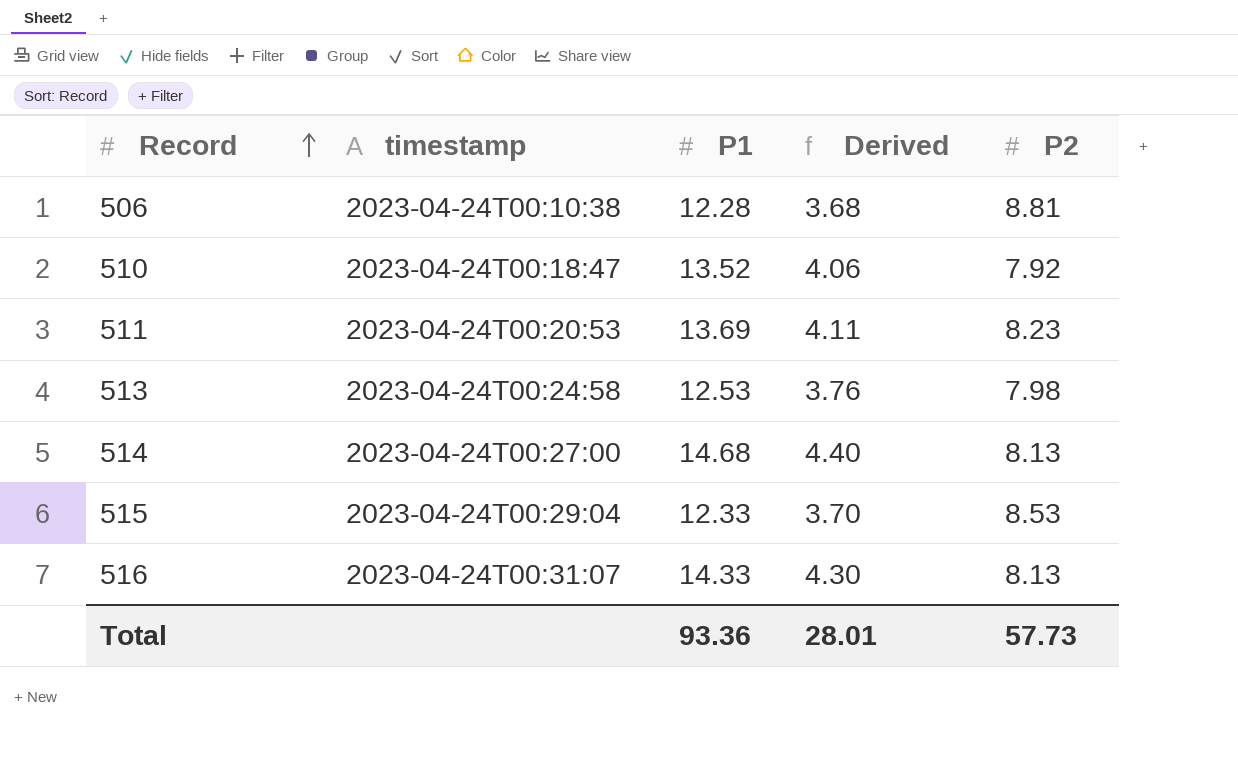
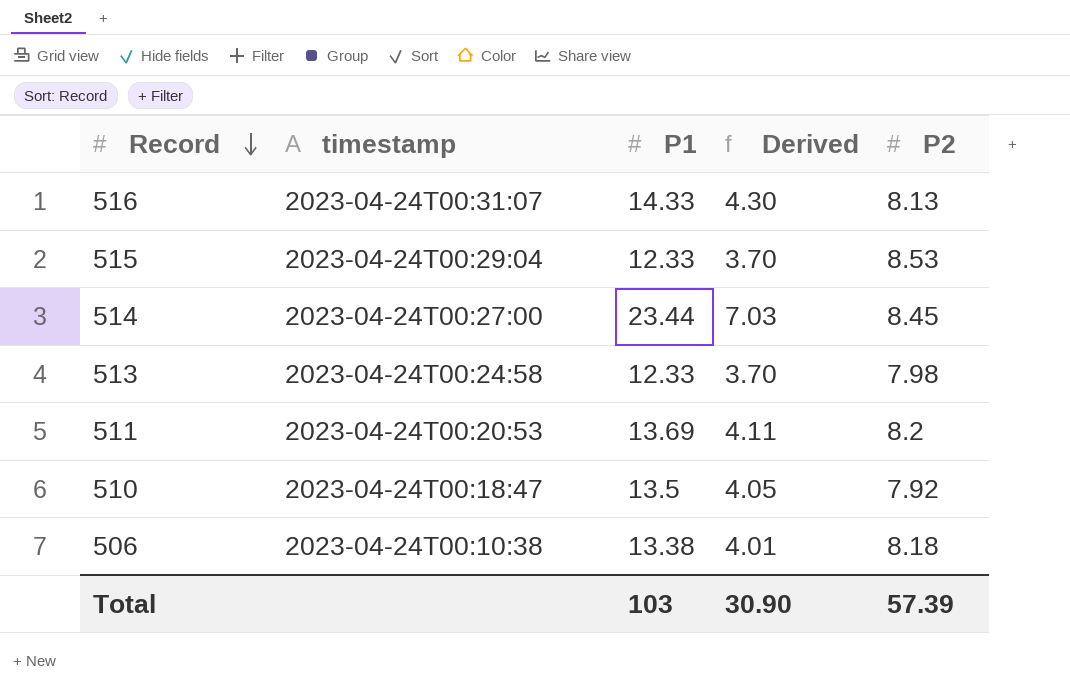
row order: Record ascending -> Record descending
514 | P1: 14.68 -> 23.44
514 | Derived: 4.40 -> 7.03
514 | P2: 8.13 -> 8.45
513 | P1: 12.53 -> 12.33
513 | Derived: 3.76 -> 3.70
511 | P2: 8.23 -> 8.2
510 | P1: 13.52 -> 13.5
510 | Derived: 4.06 -> 4.05
506 | P1: 12.28 -> 13.38
506 | Derived: 3.68 -> 4.01
506 | P2: 8.81 -> 8.18
Total | P1: 93.36 -> 103
Total | Derived: 28.01 -> 30.90
Total | P2: 57.73 -> 57.39

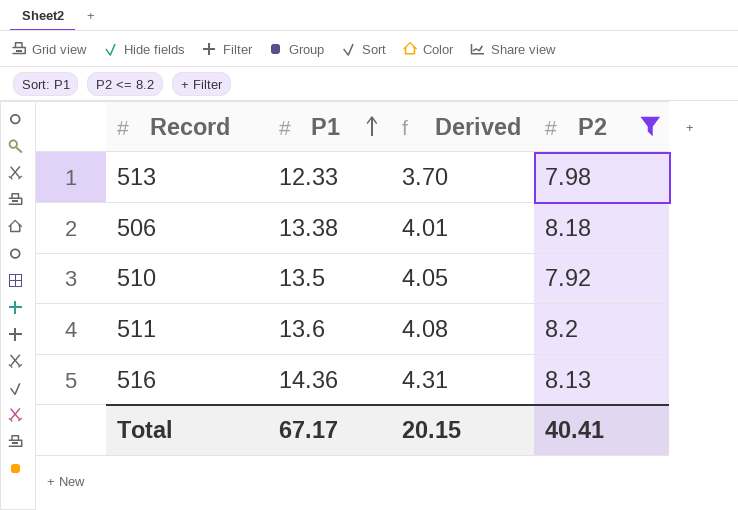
filter: none -> P2 <= 8.2
row order: Record descending -> P1 ascending
column timestamp | position: 2 -> none
511 | P1: 13.69 -> 13.6
511 | Derived: 4.11 -> 4.08
516 | P1: 14.33 -> 14.36
516 | Derived: 4.30 -> 4.31
Total | P1: 103 -> 67.17
Total | Derived: 30.90 -> 20.15
Total | P2: 57.39 -> 40.41

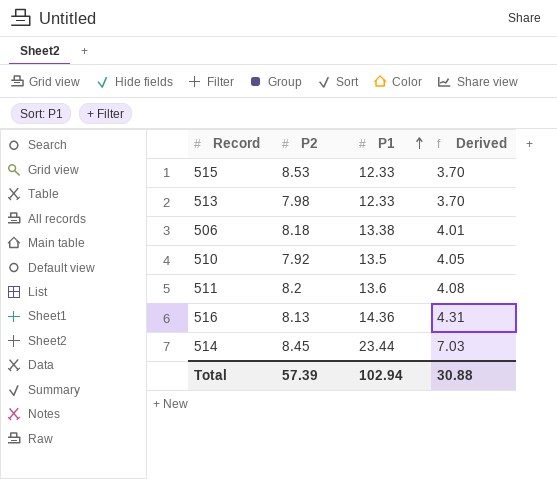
filter: P2 <= 8.2 -> none
column P2 | position: 4 -> 2
Total | P2: 40.41 -> 57.39
Total | P1: 67.17 -> 102.94
Total | Derived: 20.15 -> 30.88

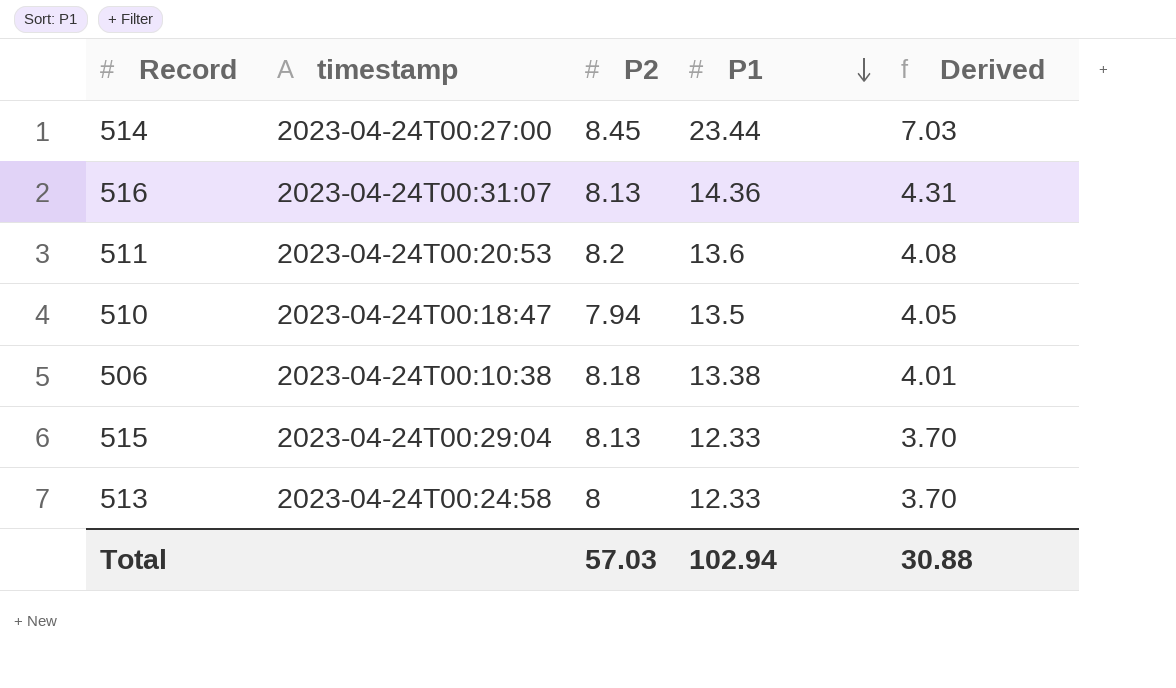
row order: P1 ascending -> P1 descending
column timestamp | position: none -> 2
510 | P2: 7.92 -> 7.94
515 | P2: 8.53 -> 8.13
513 | P2: 7.98 -> 8
Total | P2: 57.39 -> 57.03

